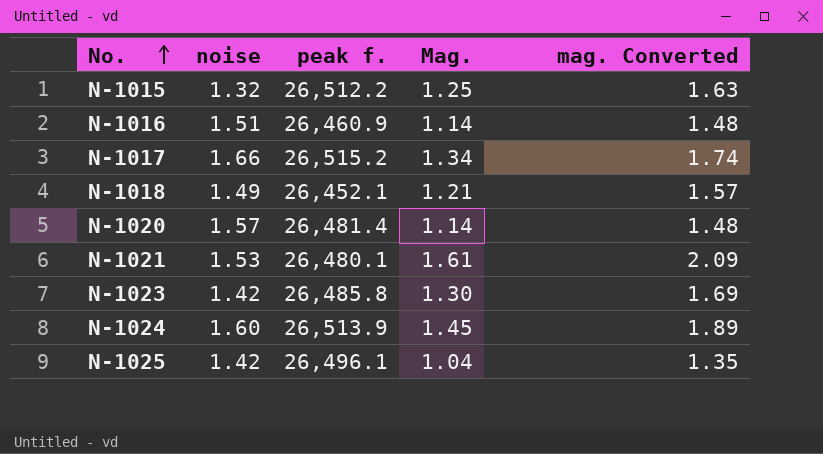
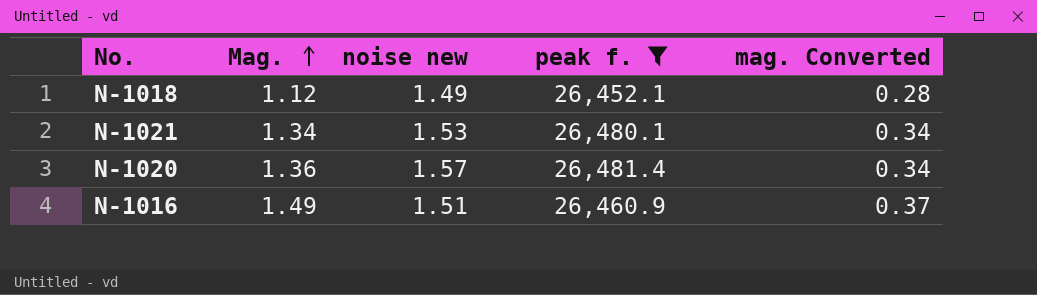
filter: none -> peak f. <= 26,481.4
row order: No. ascending -> Mag. ascending
column Mag. | position: 4 -> 2
column name: noise -> noise new
column mag. Converted | formula: [Mag.] * 1.3 -> [Mag.] * 0.25
N-1018 | Mag.: 1.21 -> 1.12
N-1021 | Mag.: 1.61 -> 1.34
N-1020 | Mag.: 1.14 -> 1.36
N-1016 | Mag.: 1.14 -> 1.49

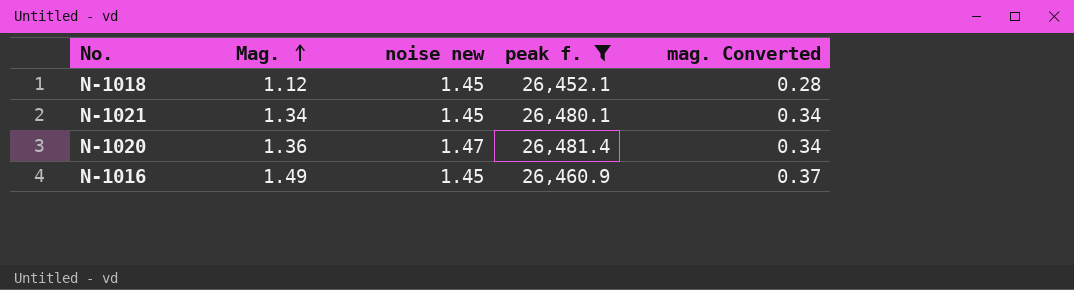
N-1018 | noise new: 1.49 -> 1.45
N-1021 | noise new: 1.53 -> 1.45
N-1020 | noise new: 1.57 -> 1.47
N-1016 | noise new: 1.51 -> 1.45

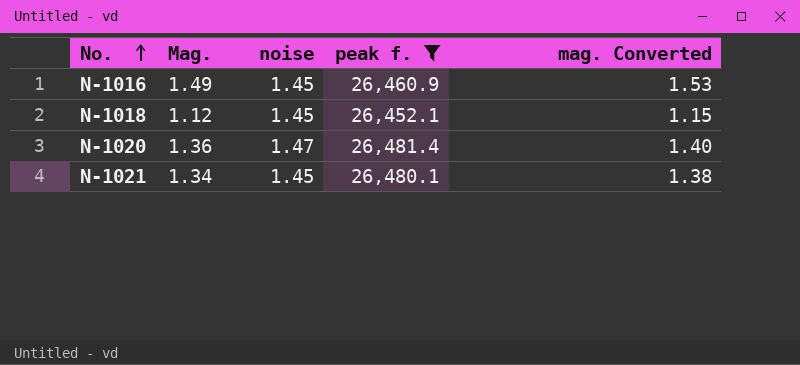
row order: Mag. ascending -> No. ascending
column name: noise new -> noise
column mag. Converted | formula: [Mag.] * 0.25 -> [Mag.] * 1.03

